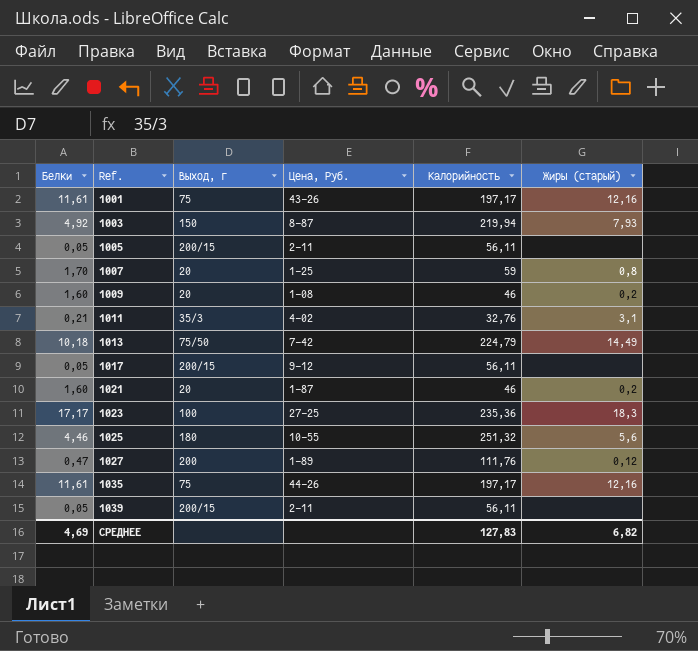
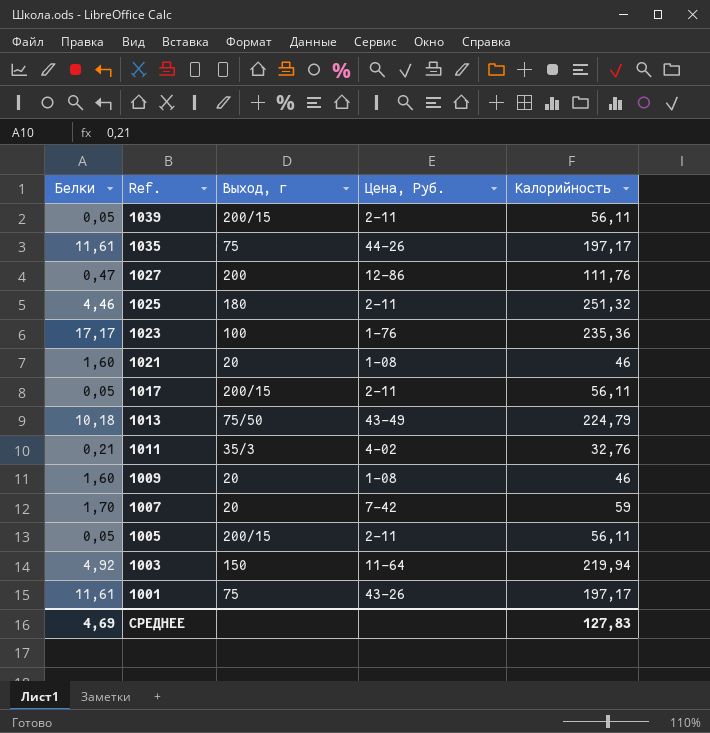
row order: Ref. ascending -> Ref. descending
column Жиры (старый) | position: 6 -> none
1027 | Цена, Руб.: 1-89 -> 12-86
1025 | Цена, Руб.: 10-55 -> 2-11
1023 | Цена, Руб.: 27-25 -> 1-76
1021 | Цена, Руб.: 1-87 -> 1-08
1017 | Цена, Руб.: 9-12 -> 2-11
1013 | Цена, Руб.: 7-42 -> 43-49
1007 | Цена, Руб.: 1-25 -> 7-42
1003 | Цена, Руб.: 8-87 -> 11-64

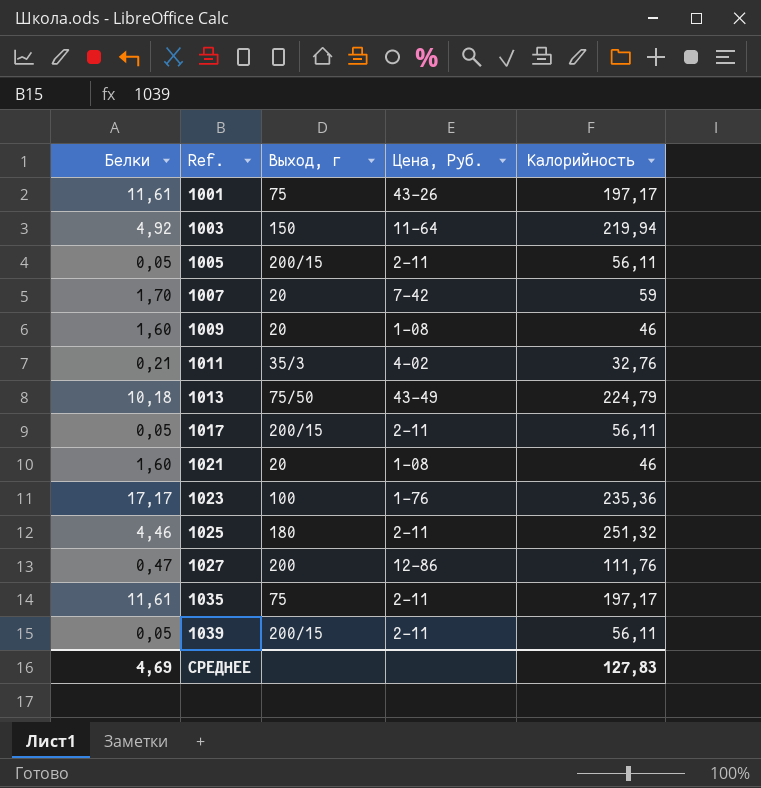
row order: Ref. descending -> Ref. ascending
1035 | Цена, Руб.: 44-26 -> 2-11

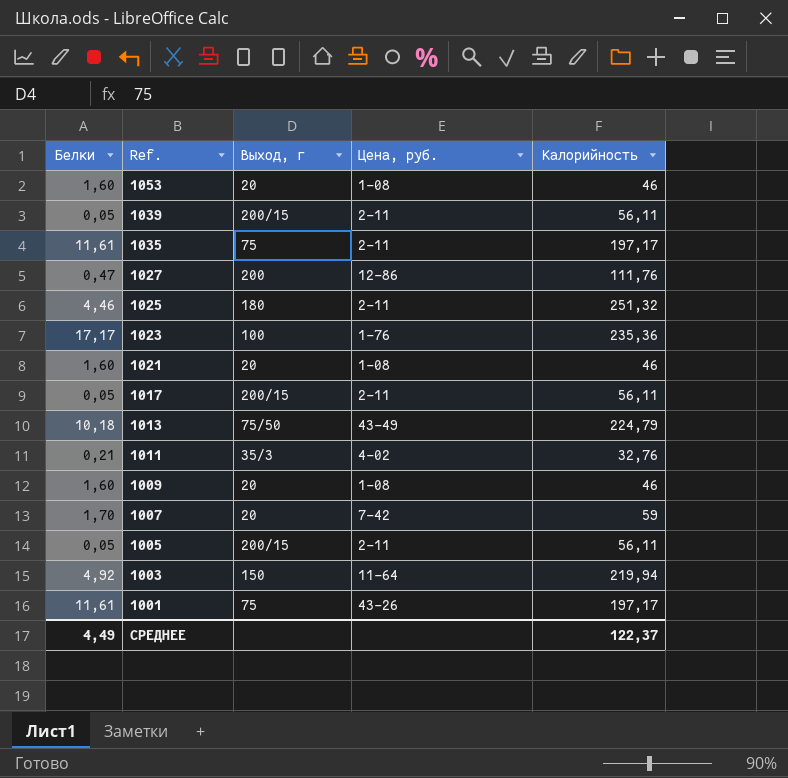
row order: Ref. ascending -> Ref. descending
column name: Цена, Руб. -> Цена, руб.
row 1053: none -> 1,60 | 20 | 1-08 | 46
СРЕДНЕЕ | Белки: 4,69 -> 4,49
СРЕДНЕЕ | Калорийность: 127,83 -> 122,37

